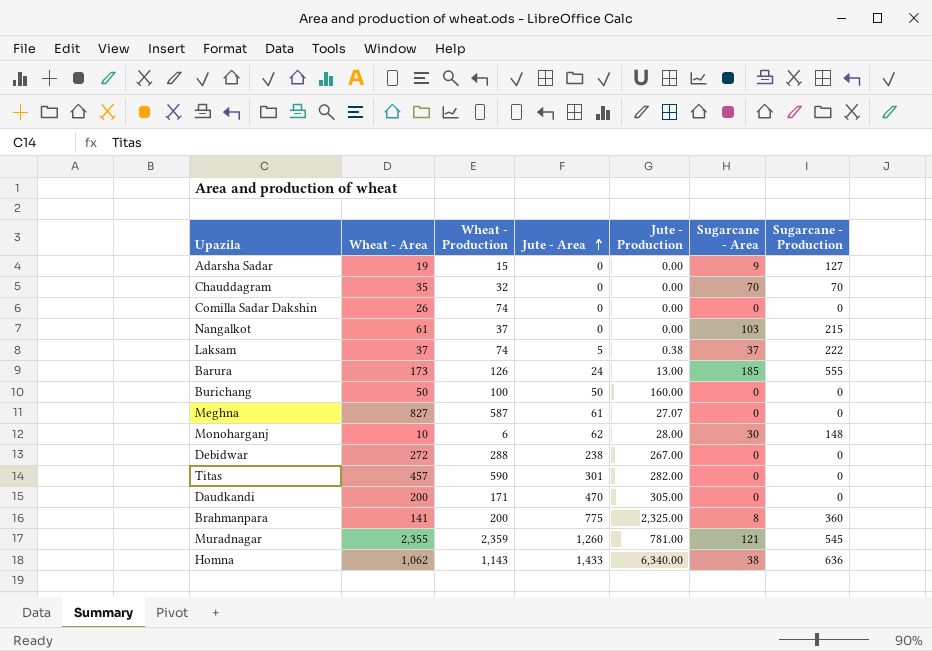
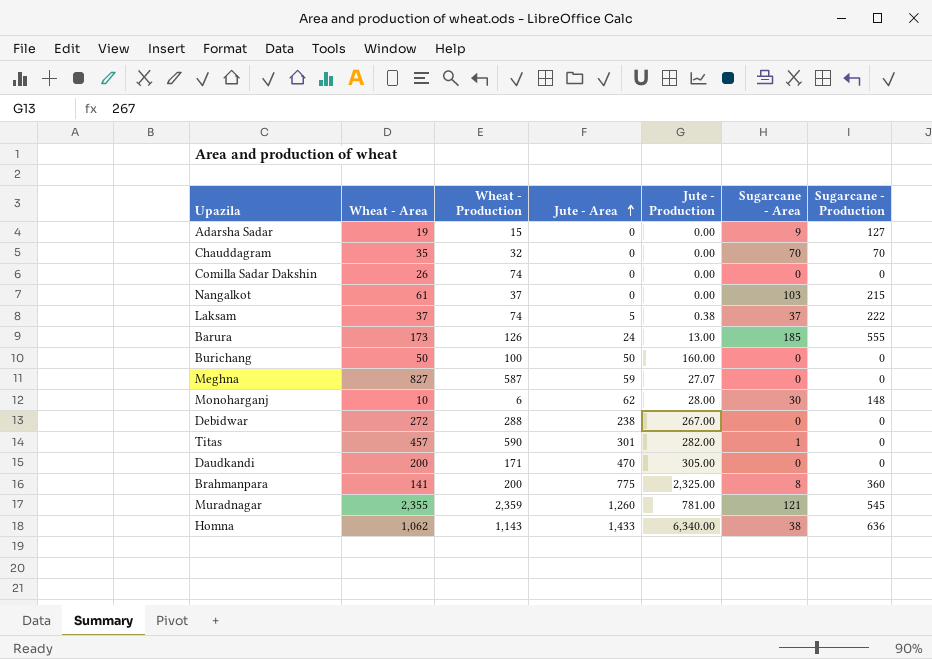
Meghna | Jute - Area: 61 -> 59
Titas | Sugarcane - Area: 0 -> 1

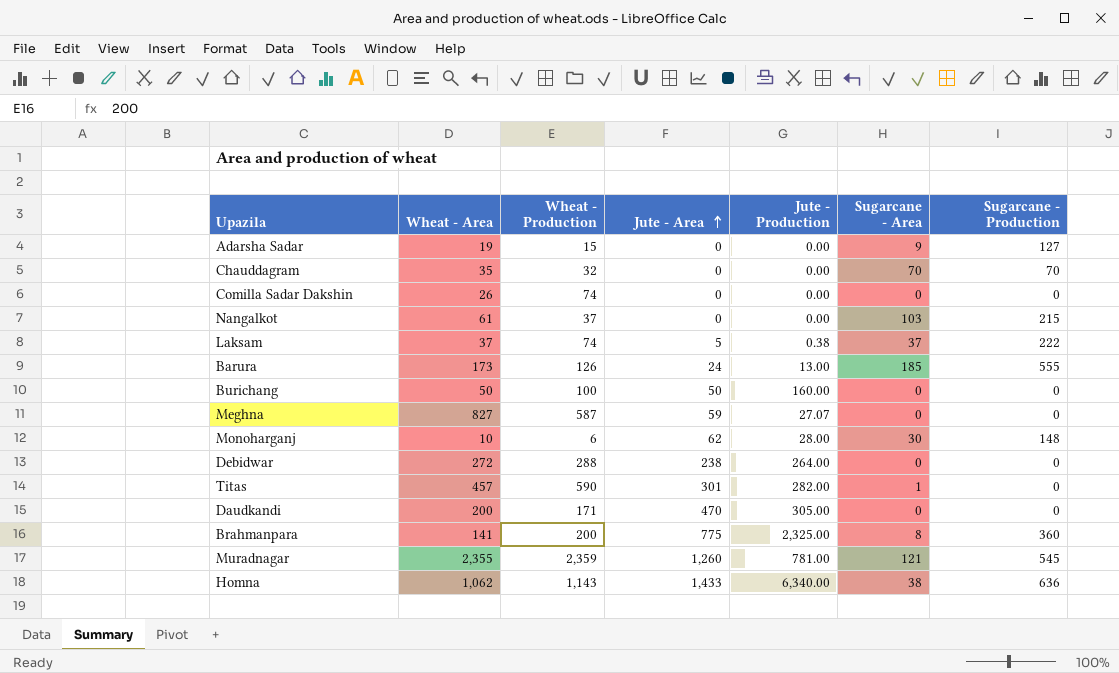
Debidwar | Jute - Production: 267.00 -> 264.00

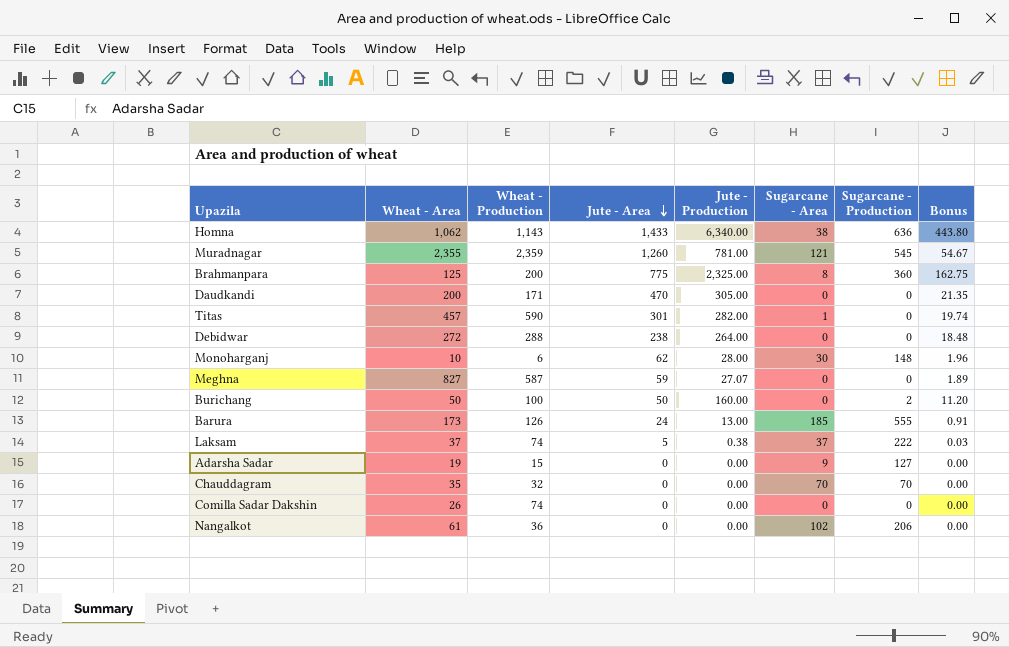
row order: Jute - Area ascending -> Jute - Area descending
column Bonus | formula: none -> [Jute - Production] * 0.07
Brahmanpara | Wheat - Area: 141 -> 125
Burichang | Sugarcane - Production: 0 -> 2
Nangalkot | Wheat - Production: 37 -> 36
Nangalkot | Sugarcane - Area: 103 -> 102
Nangalkot | Sugarcane - Production: 215 -> 206

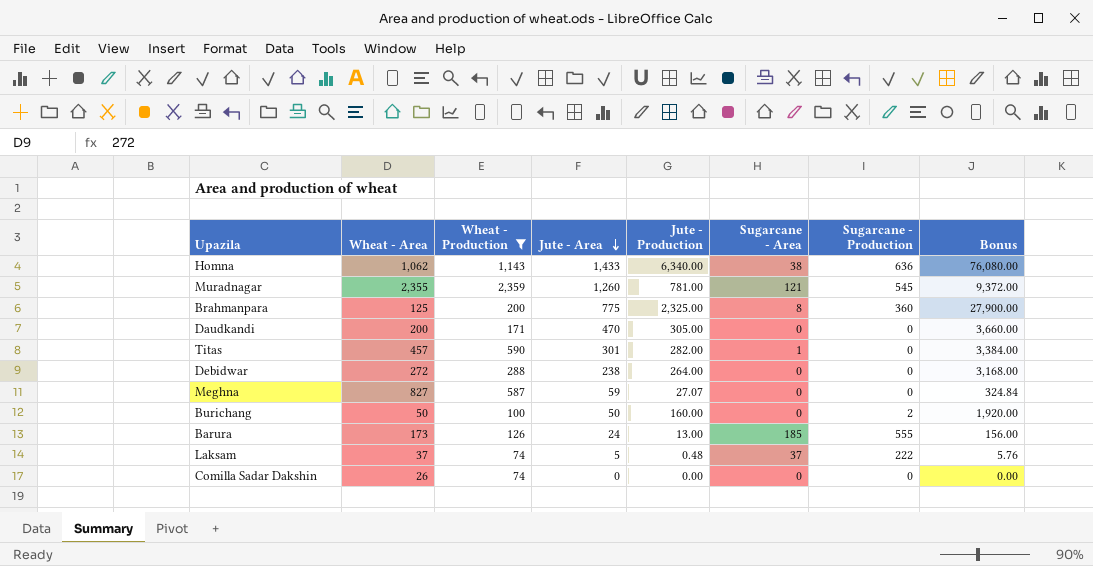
filter: none -> Wheat - Production >= 74
column Bonus | formula: [Jute - Production] * 0.07 -> [Jute - Production] * 12
Laksam | Jute - Production: 0.38 -> 0.48

